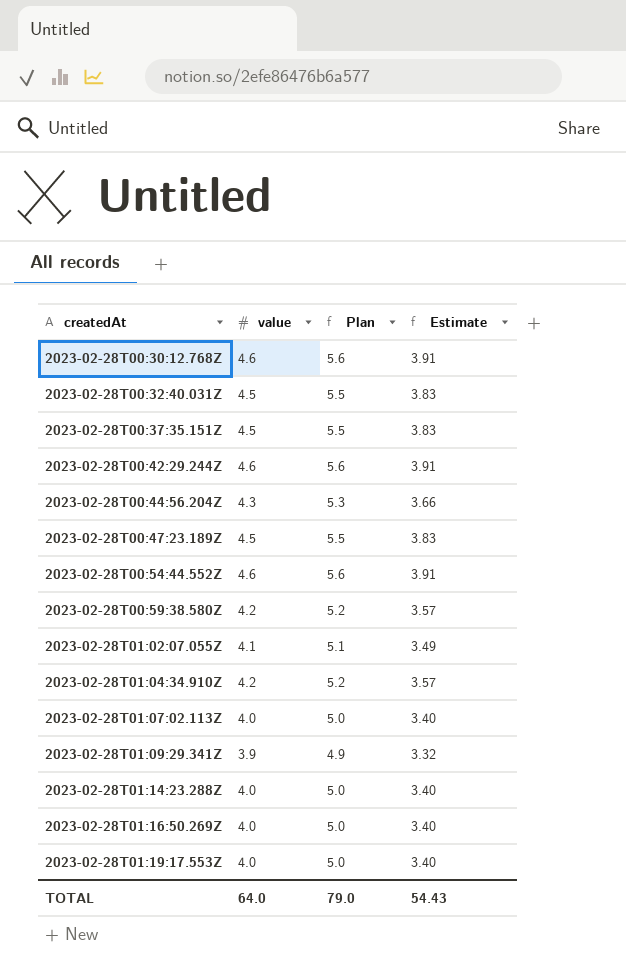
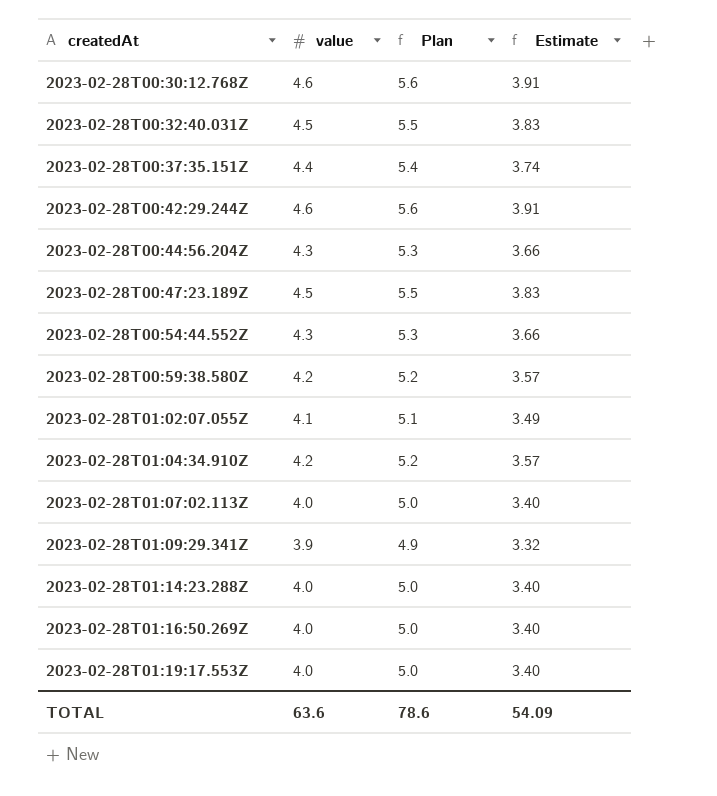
2023-02-28T00:37:35.151Z | value: 4.5 -> 4.4
2023-02-28T00:37:35.151Z | Plan: 5.5 -> 5.4
2023-02-28T00:37:35.151Z | Estimate: 3.83 -> 3.74
2023-02-28T00:54:44.552Z | value: 4.6 -> 4.3
2023-02-28T00:54:44.552Z | Plan: 5.6 -> 5.3
2023-02-28T00:54:44.552Z | Estimate: 3.91 -> 3.66
TOTAL | value: 64.0 -> 63.6
TOTAL | Plan: 79.0 -> 78.6
TOTAL | Estimate: 54.43 -> 54.09

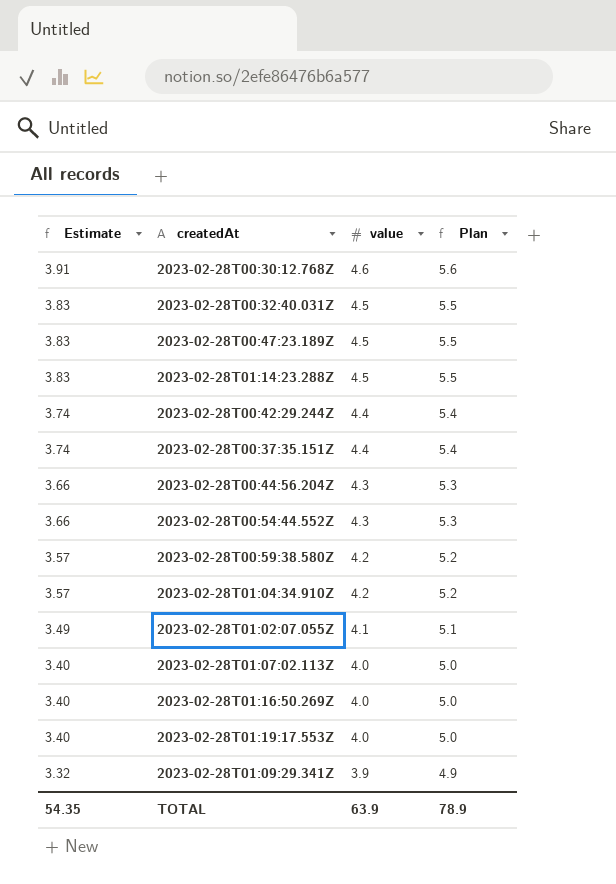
row order: createdAt ascending -> Estimate descending
column Estimate | position: 4 -> 1
2023-02-28T01:14:23.288Z | Estimate: 3.40 -> 3.83
2023-02-28T01:14:23.288Z | value: 4.0 -> 4.5
2023-02-28T01:14:23.288Z | Plan: 5.0 -> 5.5
2023-02-28T00:42:29.244Z | Estimate: 3.91 -> 3.74
2023-02-28T00:42:29.244Z | value: 4.6 -> 4.4
2023-02-28T00:42:29.244Z | Plan: 5.6 -> 5.4
TOTAL | Estimate: 54.09 -> 54.35
TOTAL | value: 63.6 -> 63.9
TOTAL | Plan: 78.6 -> 78.9

